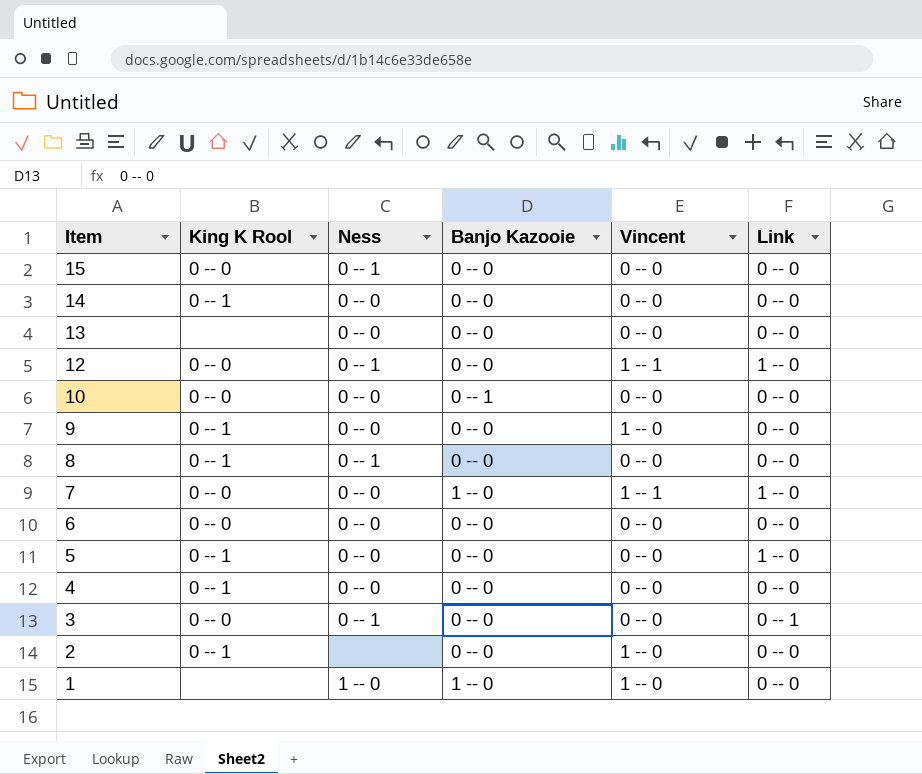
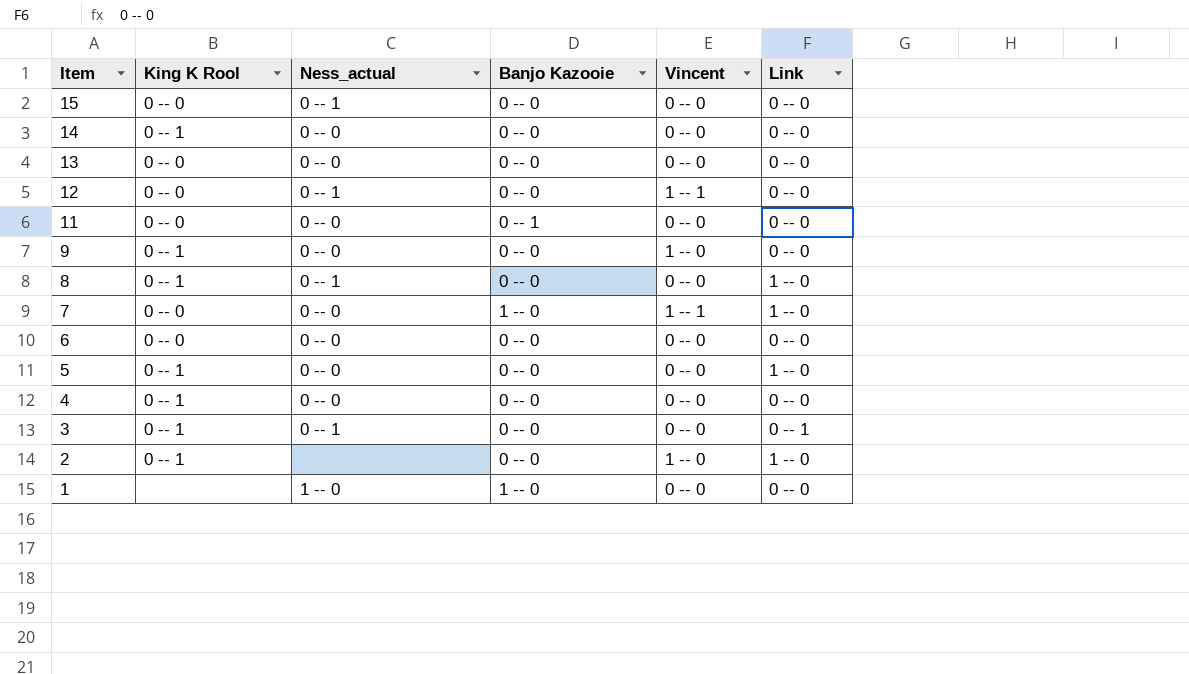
column name: Ness -> Ness_actual
row 10: 0 -- 0 | 0 -- 0 | 0 -- 1 | 0 -- 0 | 0 -- 0 -> none
13 | King K Rool: none -> 0 -- 0
12 | Link: 1 -- 0 -> 0 -- 0
row 11: none -> 0 -- 0 | 0 -- 0 | 0 -- 1 | 0 -- 0 | 0 -- 0
8 | Link: 0 -- 0 -> 1 -- 0
3 | King K Rool: 0 -- 0 -> 0 -- 1
2 | Link: 0 -- 0 -> 1 -- 0
1 | Vincent: 1 -- 0 -> 0 -- 0

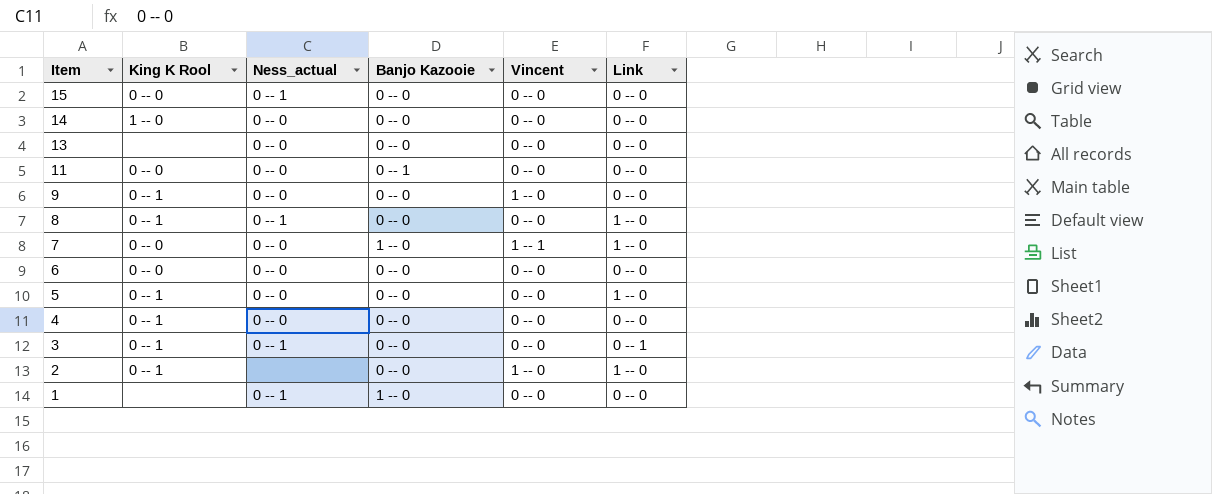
row 12: 0 -- 0 | 0 -- 1 | 0 -- 0 | 1 -- 1 | 0 -- 0 -> none
14 | King K Rool: 0 -- 1 -> 1 -- 0
13 | King K Rool: 0 -- 0 -> none
1 | Ness_actual: 1 -- 0 -> 0 -- 1

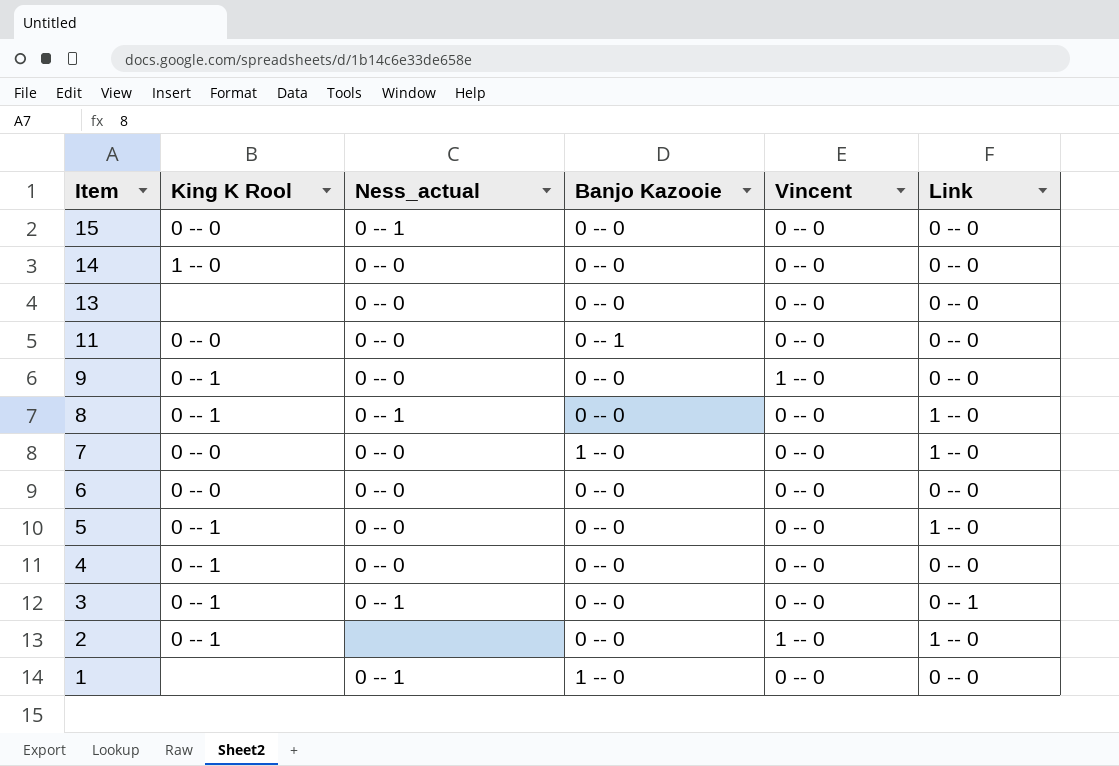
7 | Vincent: 1 -- 1 -> 0 -- 0

